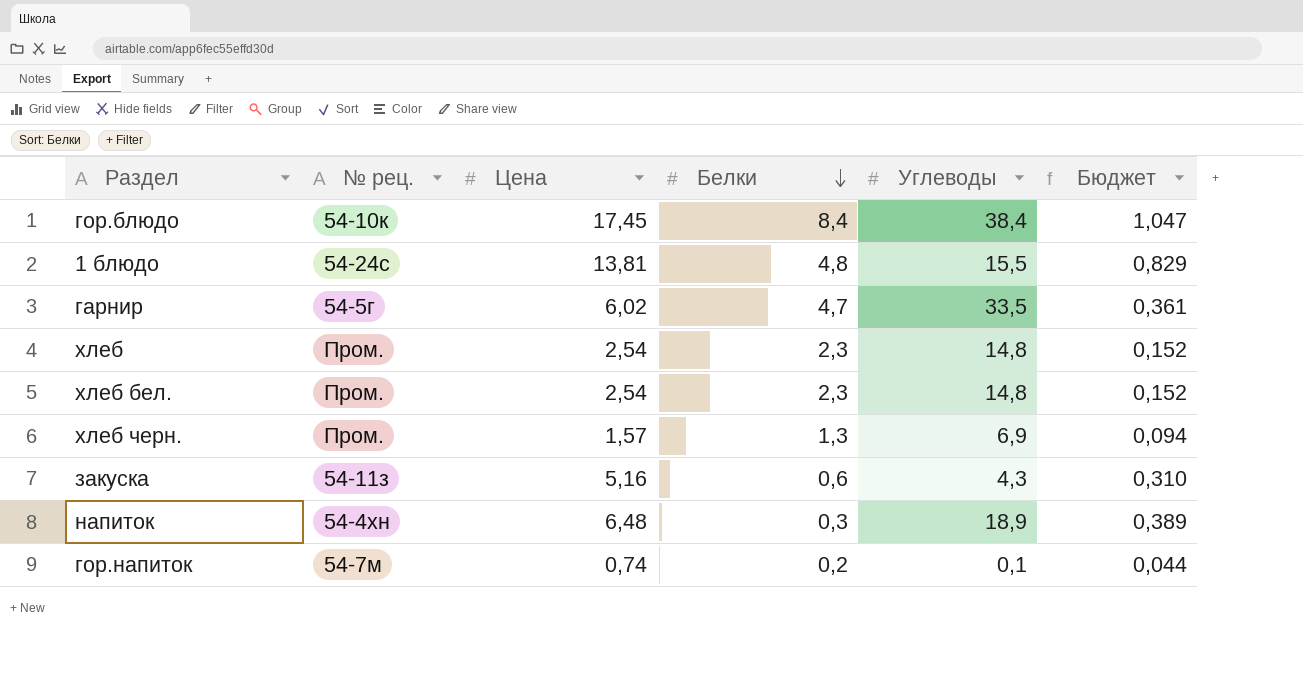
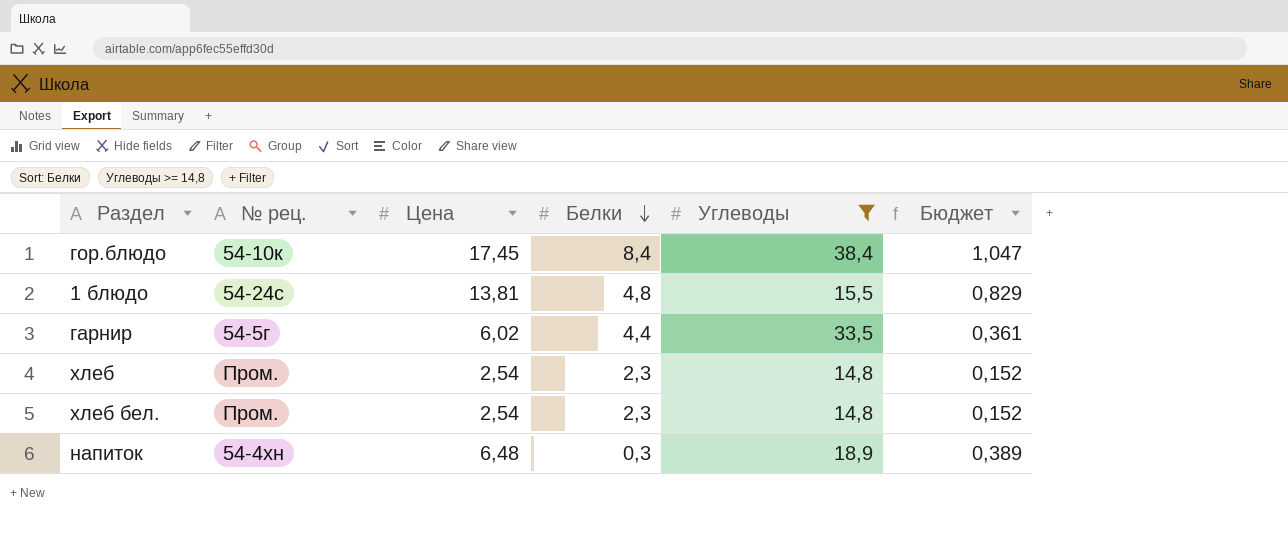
filter: none -> Углеводы >= 14,8
гарнир | Белки: 4,7 -> 4,4

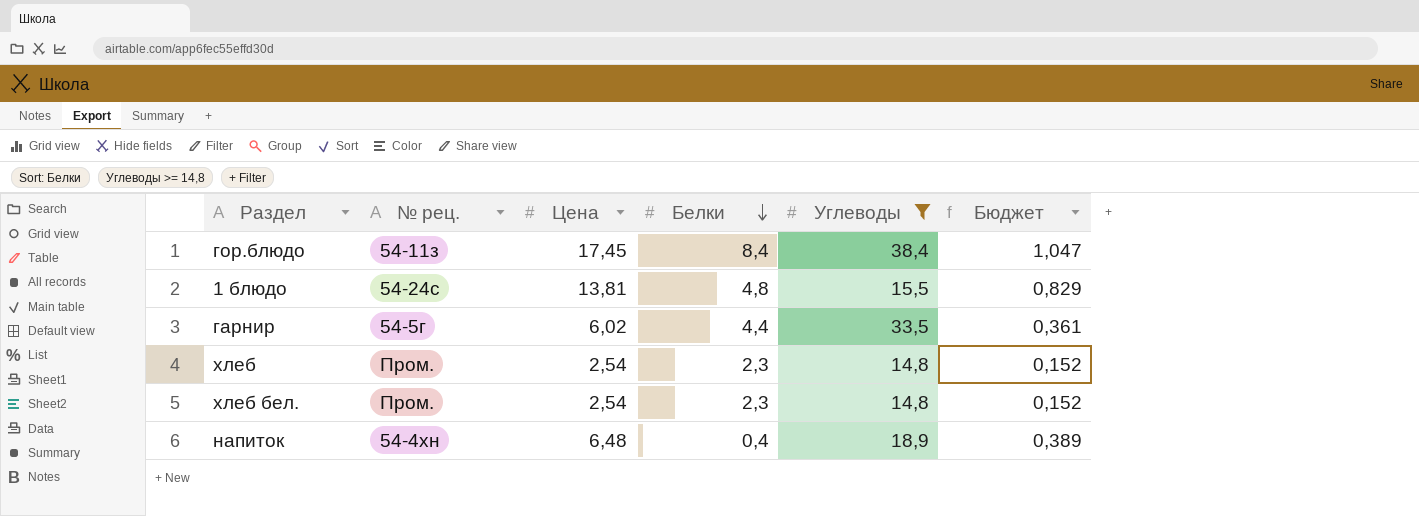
гор.блюдо | № рец.: 54-10к -> 54-11з
напиток | Белки: 0,3 -> 0,4

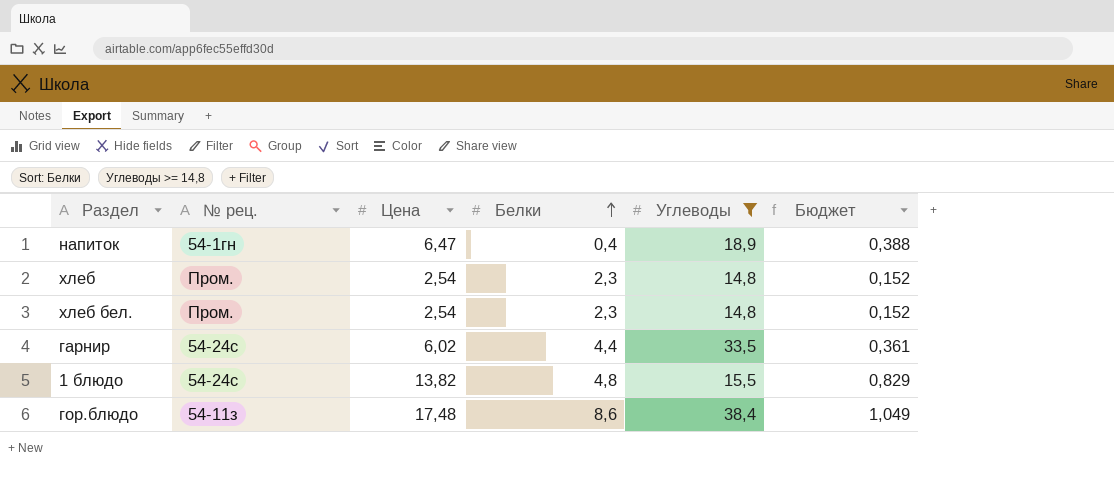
row order: Белки descending -> Белки ascending
напиток | № рец.: 54-4хн -> 54-1гн
напиток | Цена: 6,48 -> 6,47
напиток | Бюджет: 0,389 -> 0,388
гарнир | № рец.: 54-5г -> 54-24с
1 блюдо | Цена: 13,81 -> 13,82
гор.блюдо | Цена: 17,45 -> 17,48
гор.блюдо | Белки: 8,4 -> 8,6
гор.блюдо | Бюджет: 1,047 -> 1,049

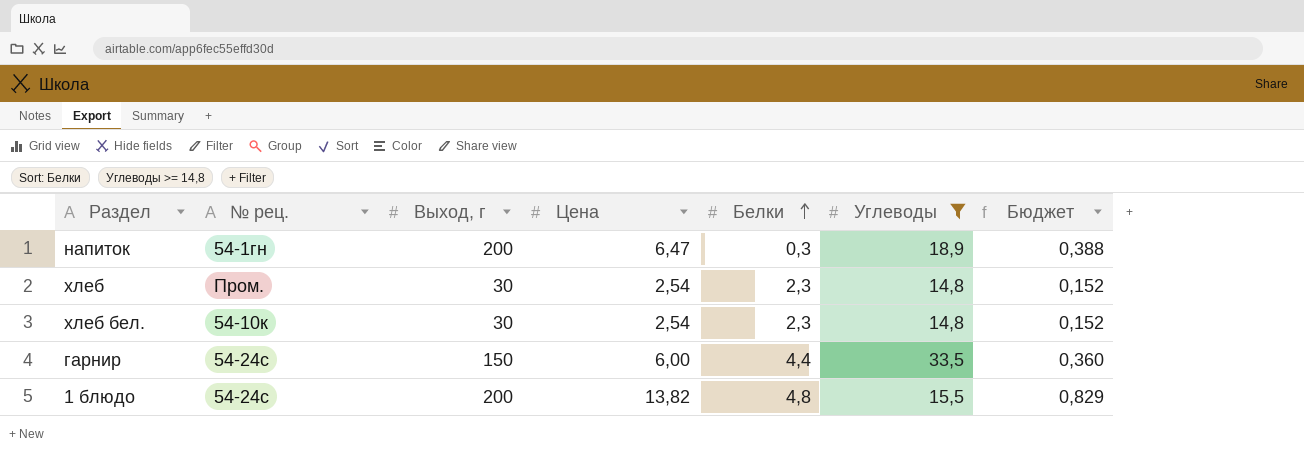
column Выход, г | position: none -> 3
row гор.блюдо: 54-11з | 17,48 | 8,6 | 38,4 | 1,049 -> none
напиток | Белки: 0,4 -> 0,3
хлеб бел. | № рец.: Пром. -> 54-10к
гарнир | Цена: 6,02 -> 6,00
гарнир | Бюджет: 0,361 -> 0,360

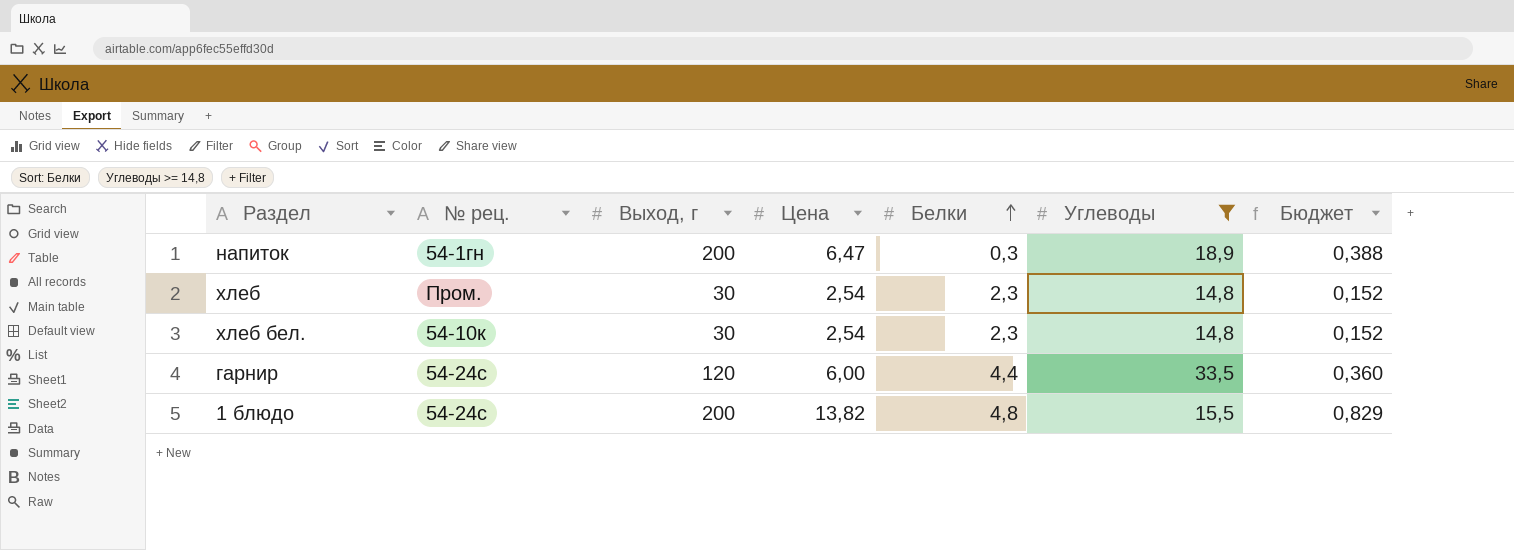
гарнир | Выход, г: 150 -> 120

